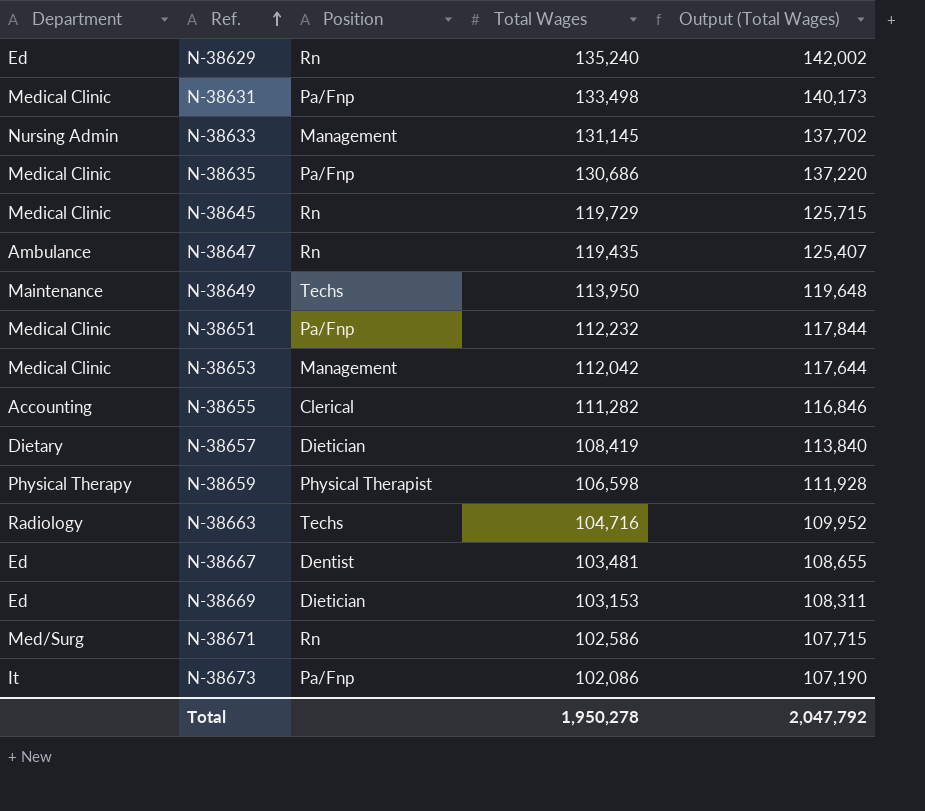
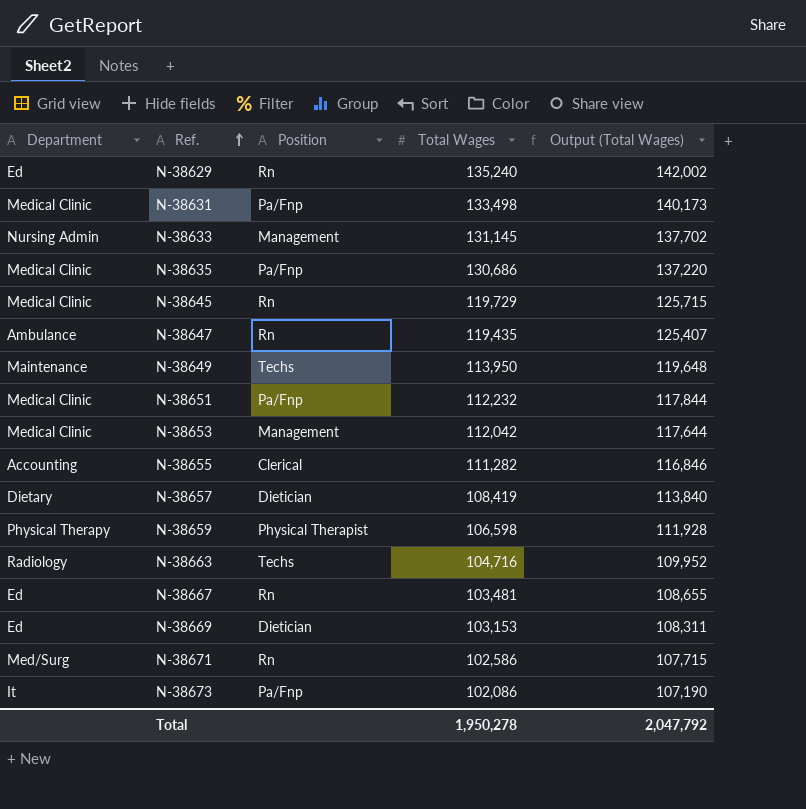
N-38667 | Position: Dentist -> Rn

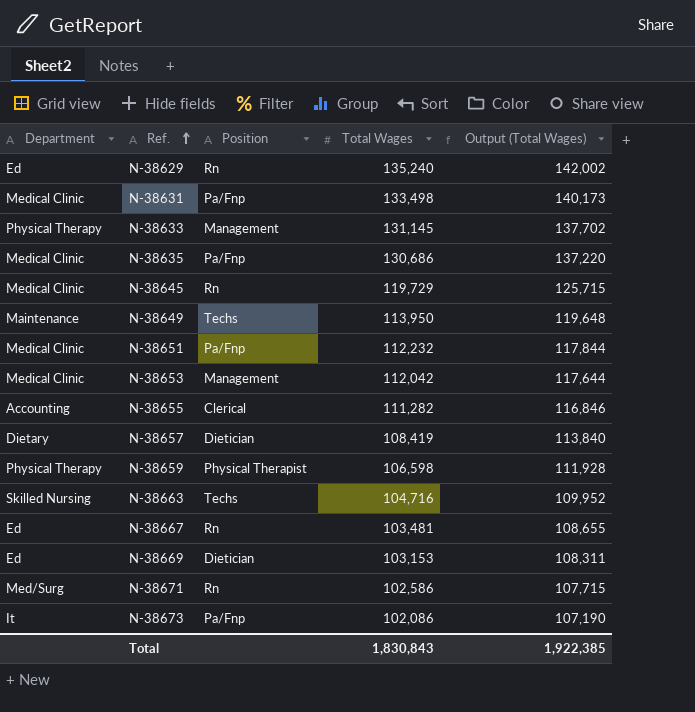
row N-38647: Ambulance | Rn | 119,435 | 125,407 -> none
N-38633 | Department: Nursing Admin -> Physical Therapy
N-38663 | Department: Radiology -> Skilled Nursing
Total | Total Wages: 1,950,278 -> 1,830,843
Total | Output (Total Wages): 2,047,792 -> 1,922,385

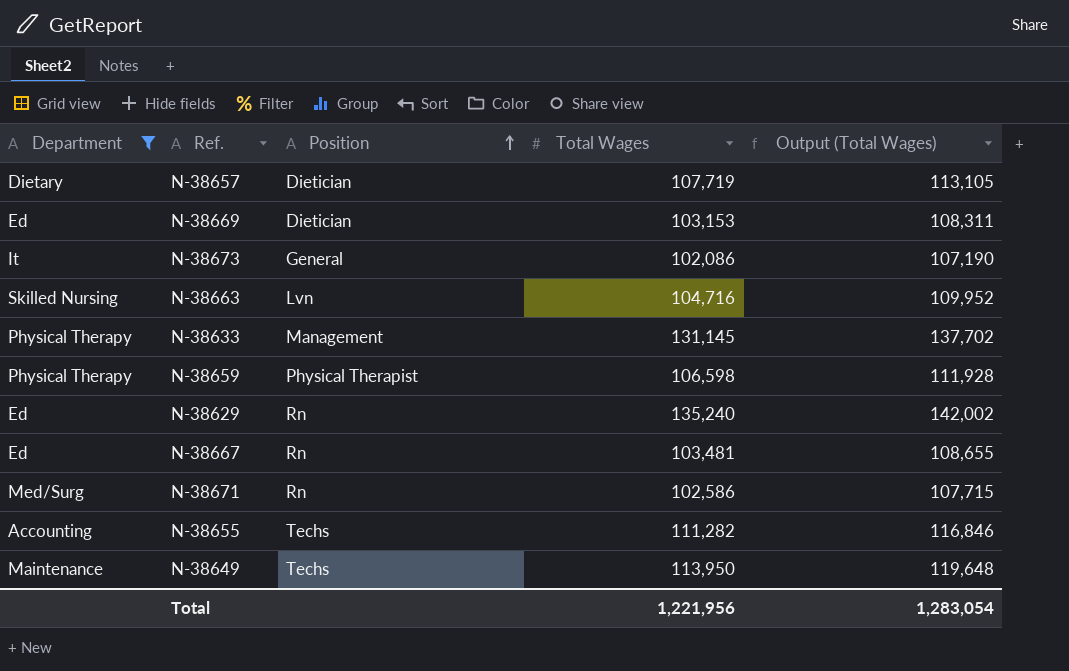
filter: none -> Department != Medical Clinic
row order: Ref. ascending -> Position ascending
N-38657 | Total Wages: 108,419 -> 107,719
N-38657 | Output (Total Wages): 113,840 -> 113,105
N-38673 | Position: Pa/Fnp -> General
N-38663 | Position: Techs -> Lvn
N-38655 | Position: Clerical -> Techs
Total | Total Wages: 1,830,843 -> 1,221,956
Total | Output (Total Wages): 1,922,385 -> 1,283,054

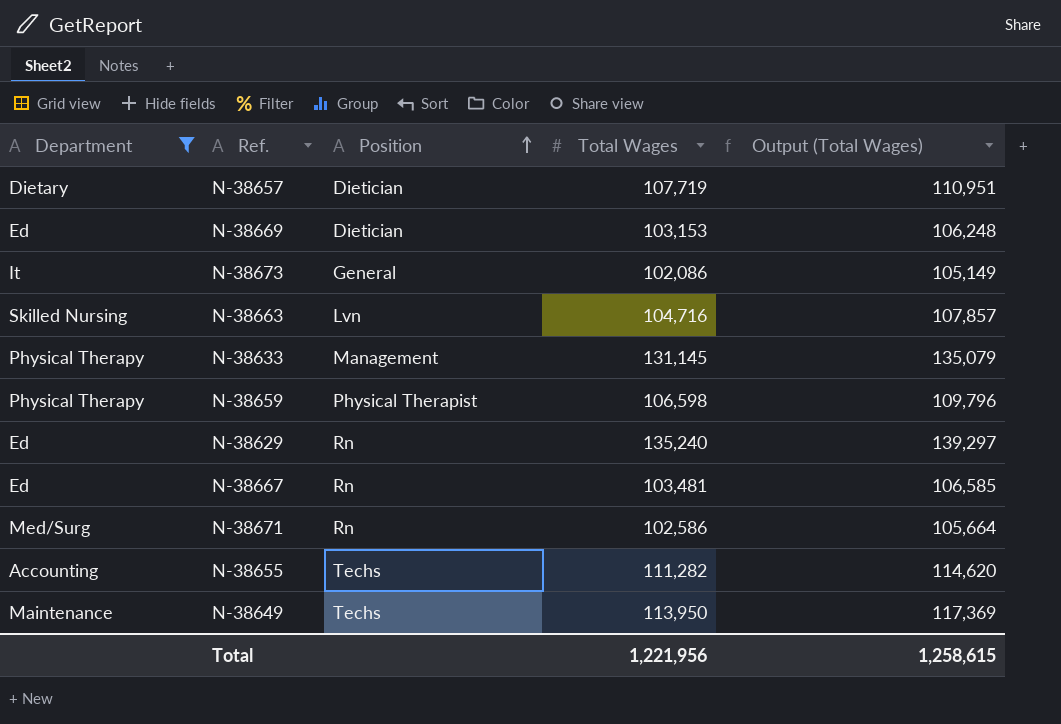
column Output (Total Wages) | formula: [Total Wages] * 1.05 -> [Total Wages] * 1.03
Total | Output (Total Wages): 1,283,054 -> 1,258,615

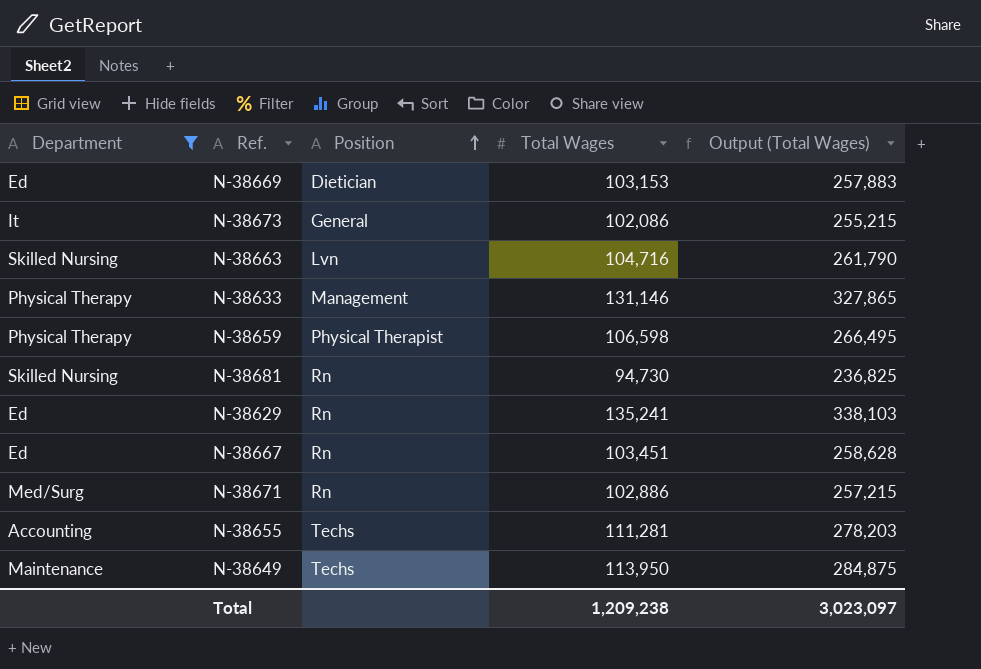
column Output (Total Wages) | formula: [Total Wages] * 1.03 -> [Total Wages] * 2.5
row N-38657: Dietary | Dietician | 107,719 | 110,951 -> none
N-38633 | Total Wages: 131,145 -> 131,146
row N-38681: none -> Skilled Nursing | Rn | 94,730 | 236,825
N-38629 | Total Wages: 135,240 -> 135,241
N-38667 | Total Wages: 103,481 -> 103,451
N-38671 | Total Wages: 102,586 -> 102,886
N-38655 | Total Wages: 111,282 -> 111,281
Total | Total Wages: 1,221,956 -> 1,209,238
Total | Output (Total Wages): 1,258,615 -> 3,023,097

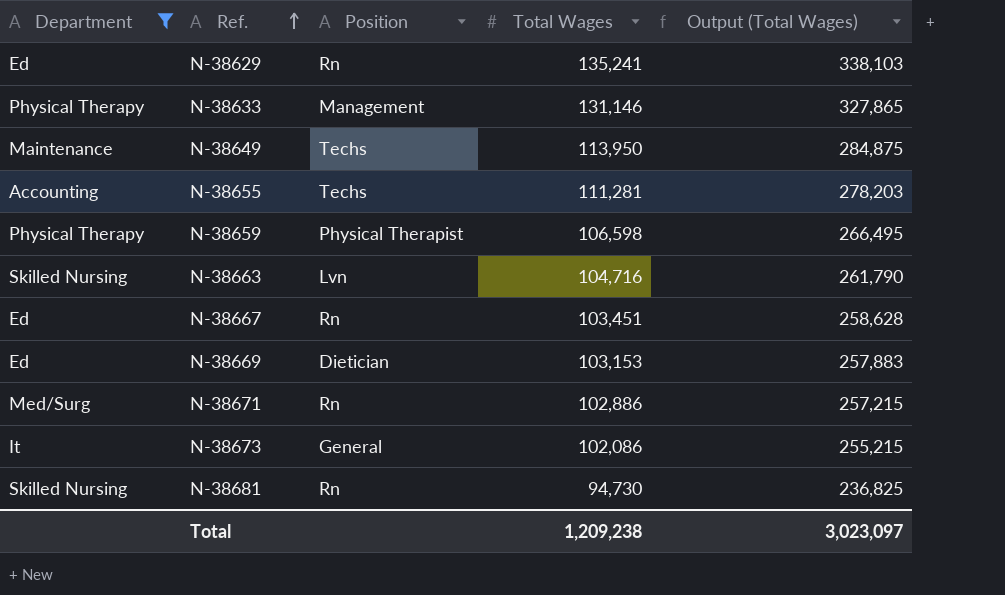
row order: Position ascending -> Ref. ascending

